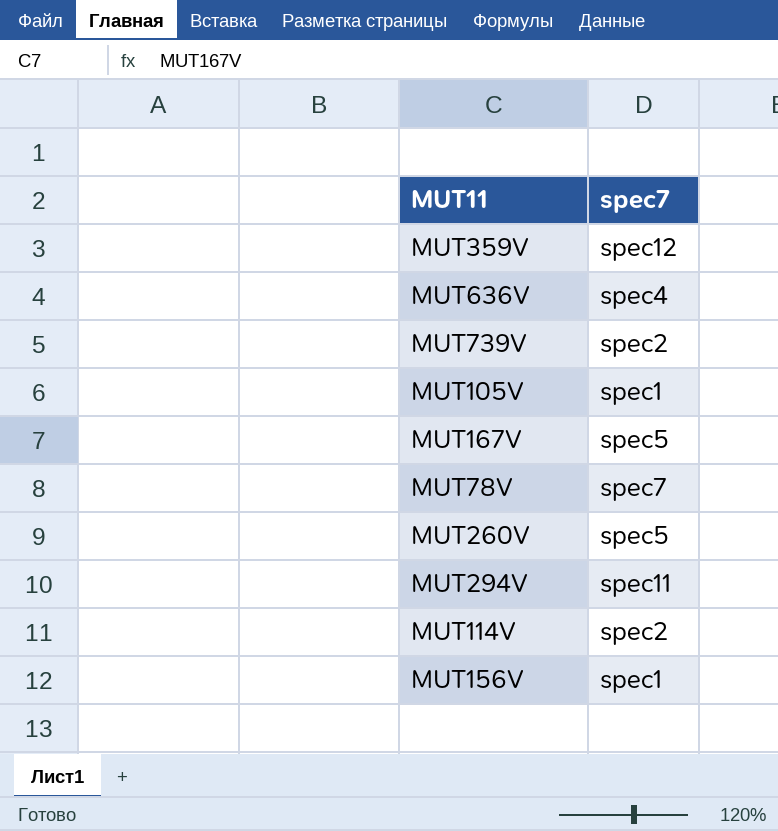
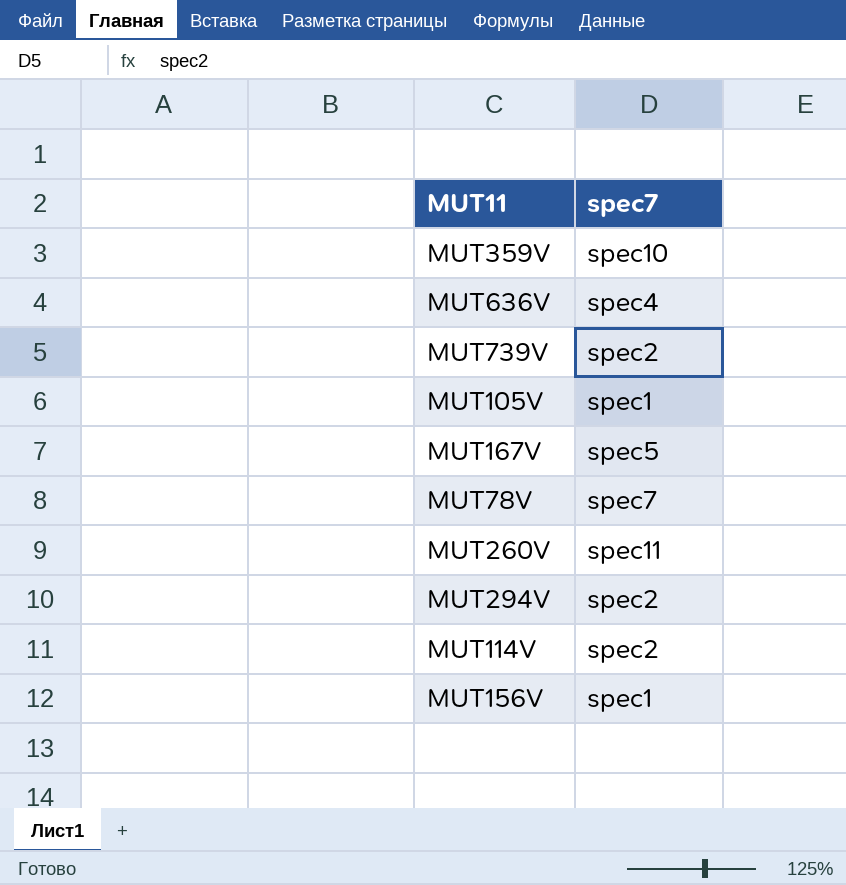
MUT359V | spec7: spec12 -> spec10
MUT260V | spec7: spec5 -> spec11
MUT294V | spec7: spec11 -> spec2

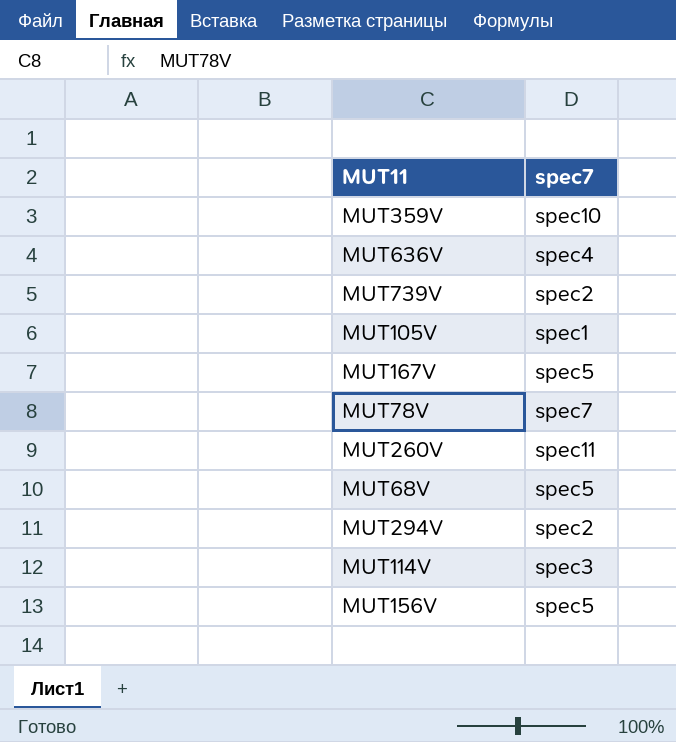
row MUT68V: none -> spec5
MUT114V | spec7: spec2 -> spec3
MUT156V | spec7: spec1 -> spec5

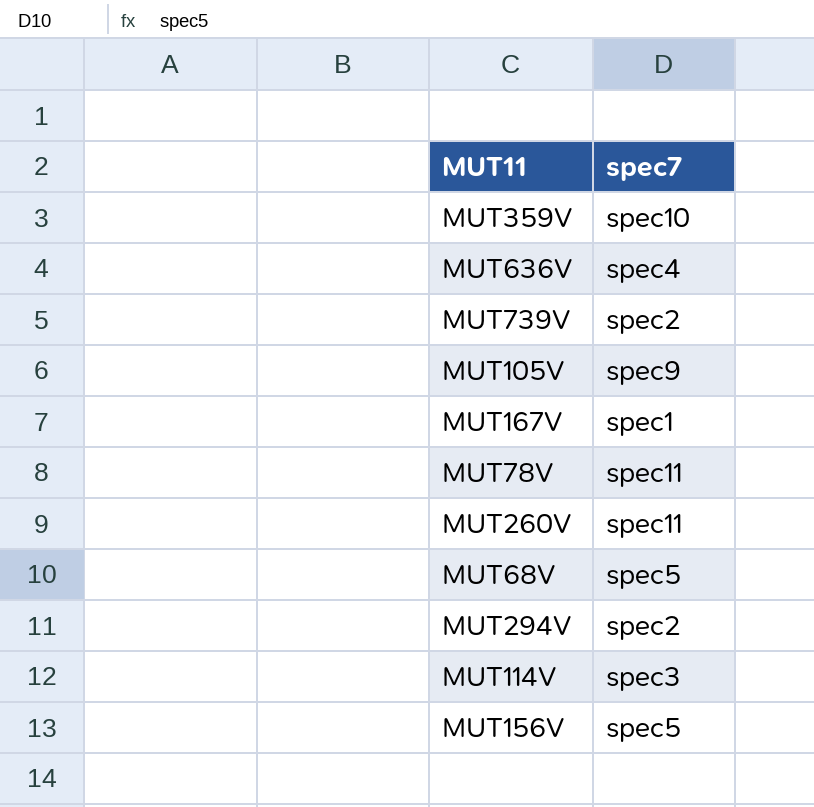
MUT105V | spec7: spec1 -> spec9
MUT167V | spec7: spec5 -> spec1
MUT78V | spec7: spec7 -> spec11

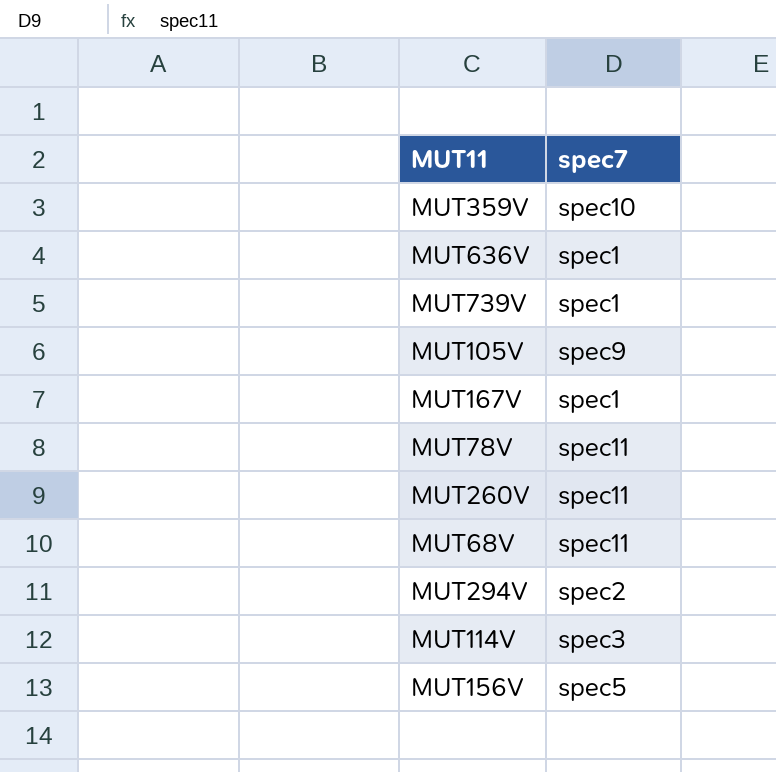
MUT636V | spec7: spec4 -> spec1
MUT739V | spec7: spec2 -> spec1
MUT68V | spec7: spec5 -> spec11

